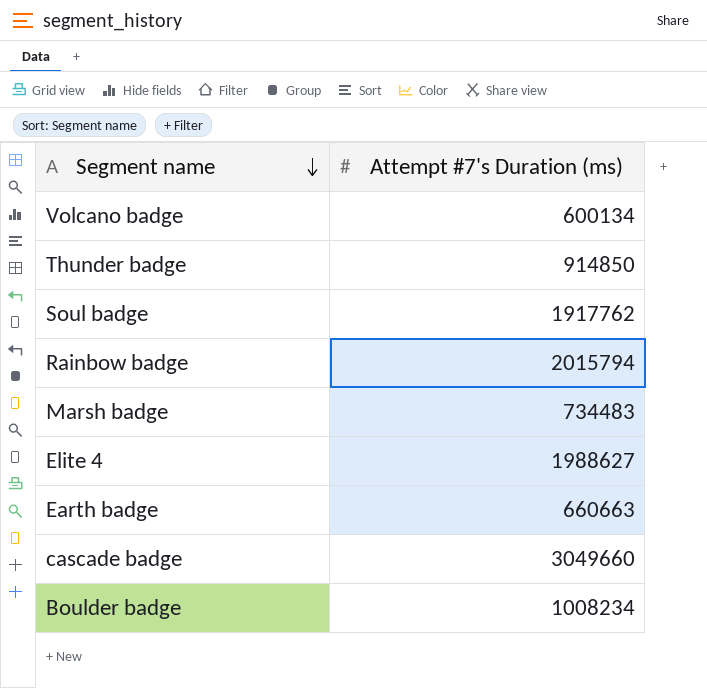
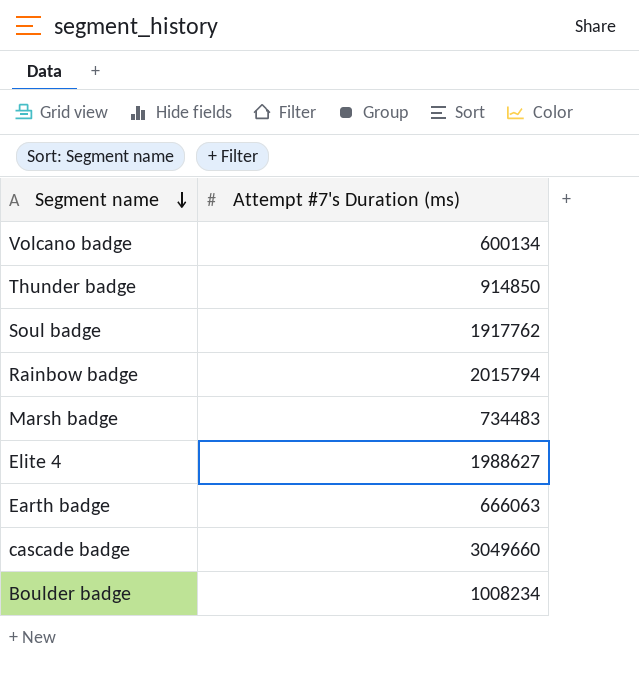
Earth badge | Attempt #7's Duration (ms): 660663 -> 666063

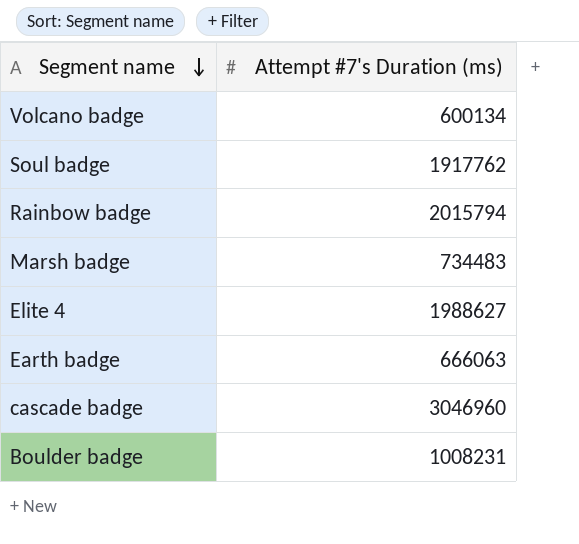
row Thunder badge: 914850 -> none
cascade badge | Attempt #7's Duration (ms): 3049660 -> 3046960
Boulder badge | Attempt #7's Duration (ms): 1008234 -> 1008231

